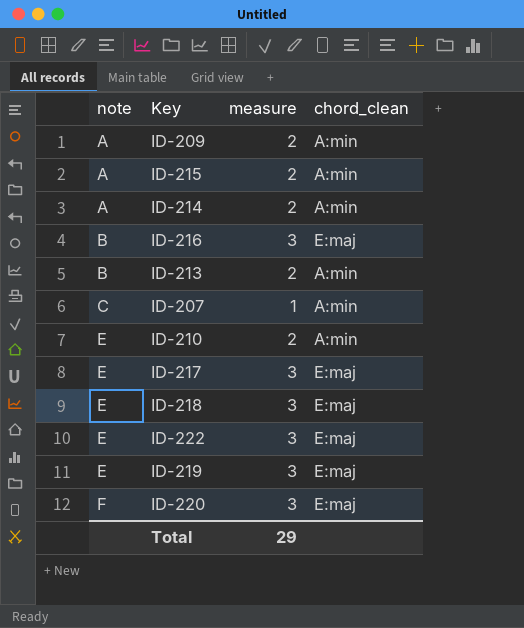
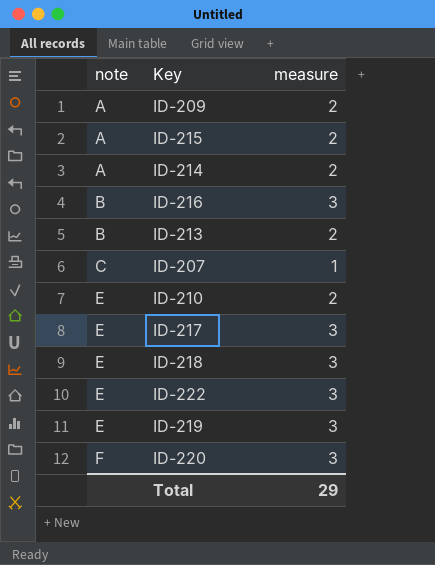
column chord_clean | position: 4 -> none

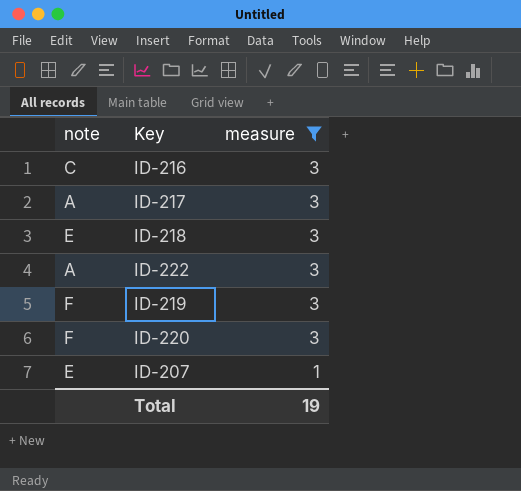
filter: none -> measure != 2
row order: note ascending -> measure descending
ID-216 | note: B -> C
ID-217 | note: E -> A
ID-222 | note: E -> A
ID-219 | note: E -> F
ID-207 | note: C -> E
Total | measure: 29 -> 19

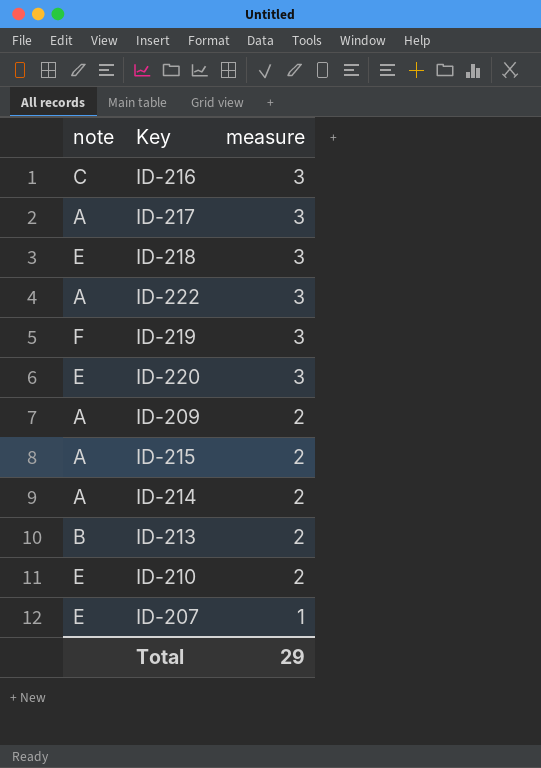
filter: measure != 2 -> none
ID-220 | note: F -> E
Total | measure: 19 -> 29

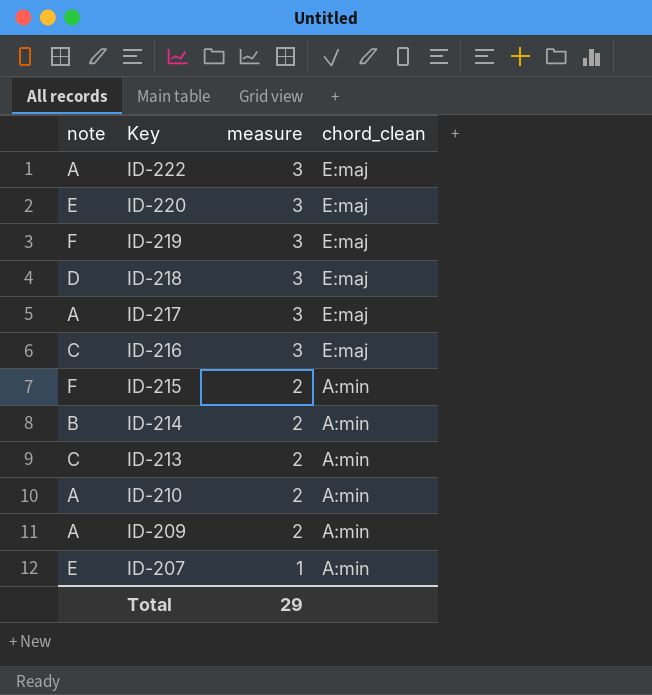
row order: measure descending -> Key descending
column chord_clean | position: none -> 4
ID-218 | note: E -> D
ID-215 | note: A -> F
ID-214 | note: A -> B
ID-213 | note: B -> C
ID-210 | note: E -> A

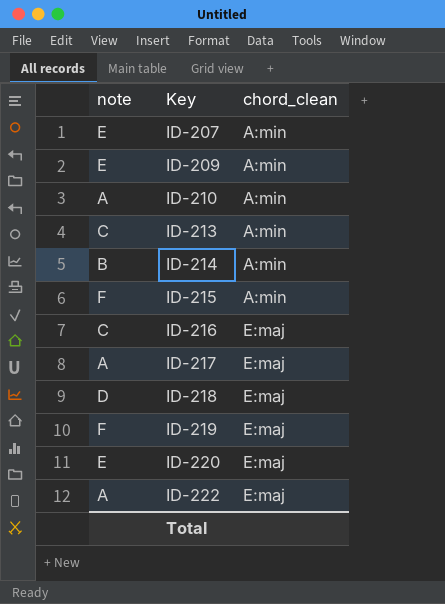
row order: Key descending -> Key ascending
column measure | position: 3 -> none
ID-209 | note: A -> E

